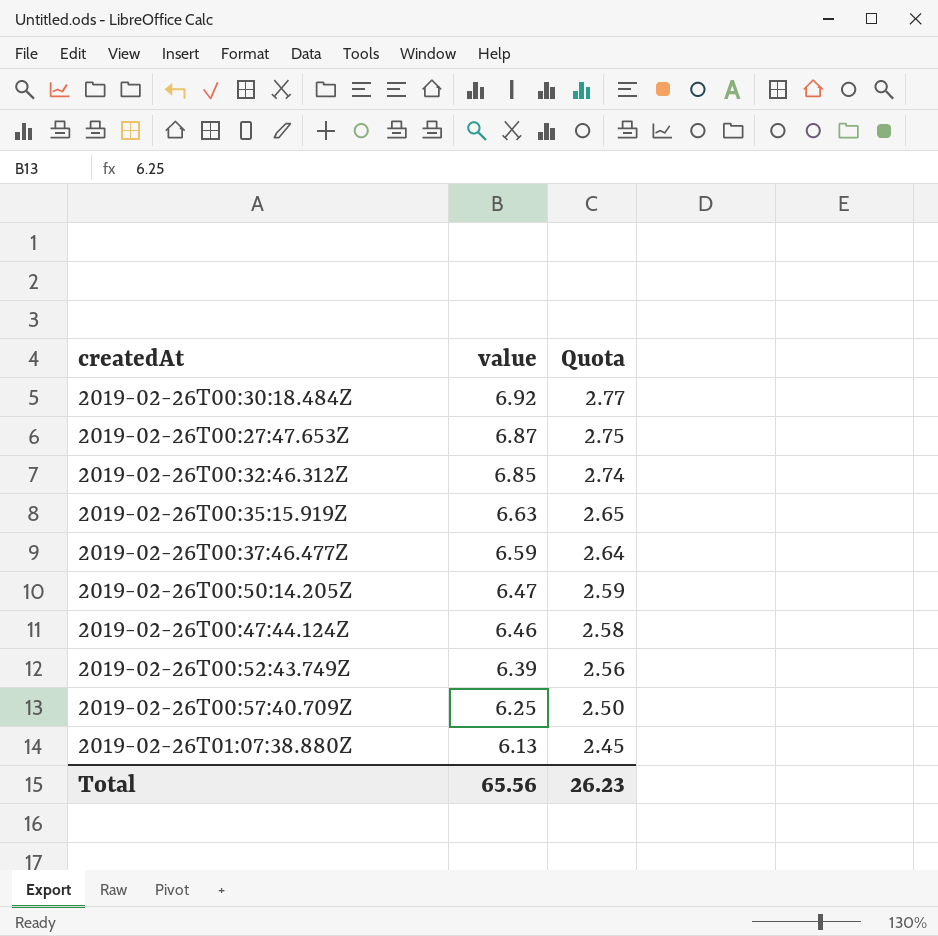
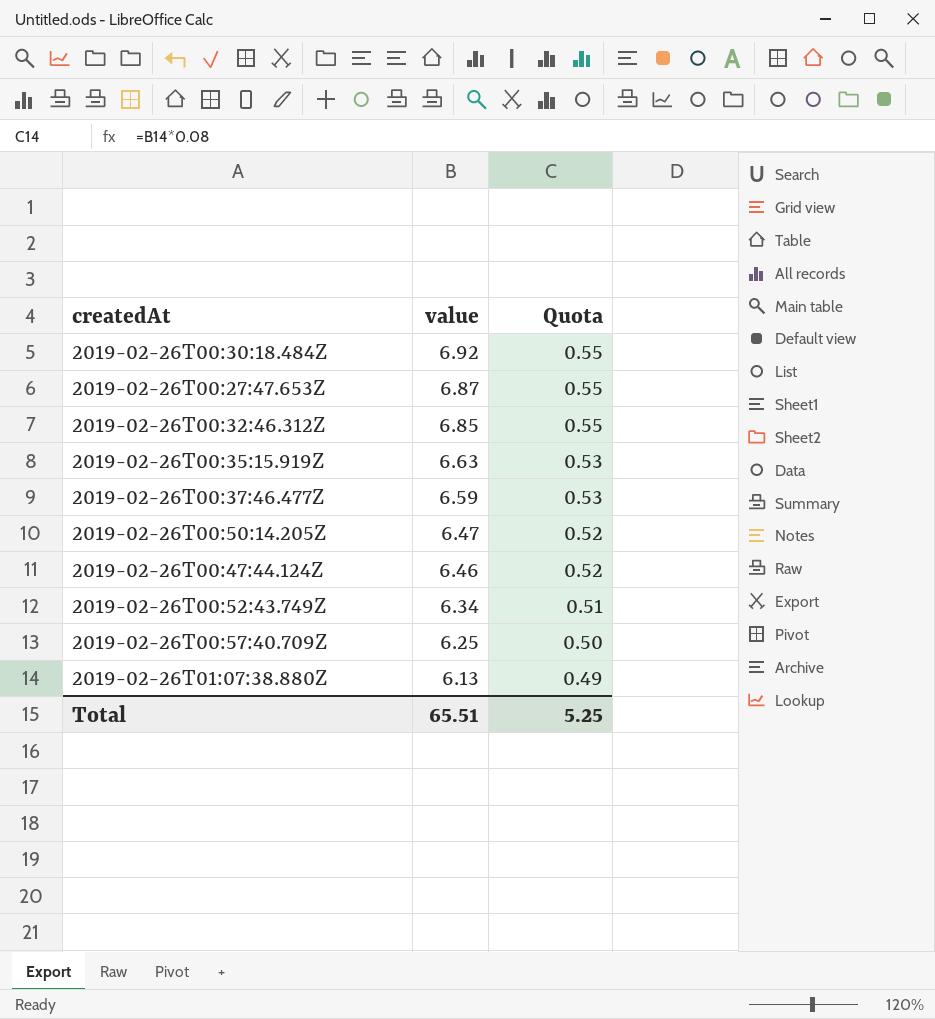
column Quota | formula: [value] * 0.4 -> [value] * 0.08
2019-02-26T00:52:43.749Z | value: 6.39 -> 6.34
Total | value: 65.56 -> 65.51
Total | Quota: 26.23 -> 5.25

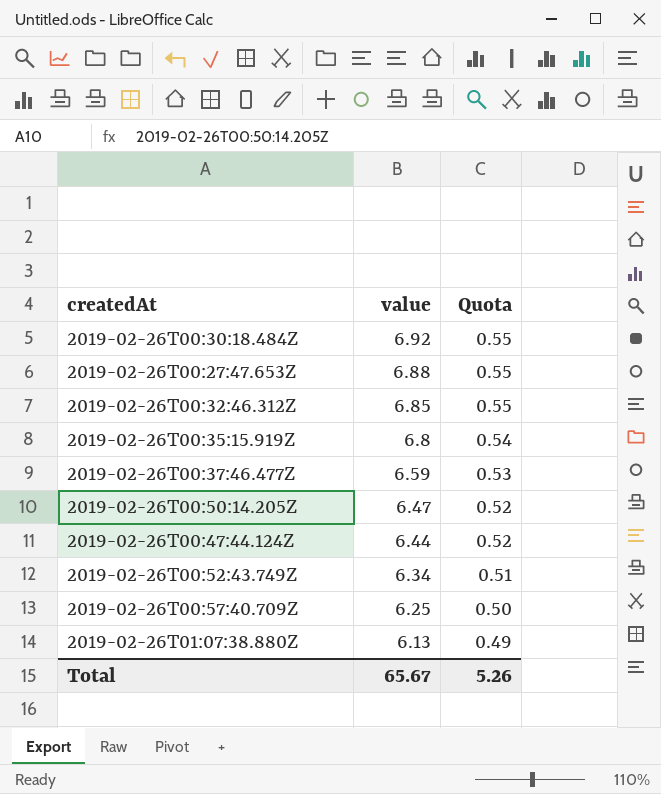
2019-02-26T00:27:47.653Z | value: 6.87 -> 6.88
2019-02-26T00:35:15.919Z | value: 6.63 -> 6.8
2019-02-26T00:35:15.919Z | Quota: 0.53 -> 0.54
2019-02-26T00:47:44.124Z | value: 6.46 -> 6.44
Total | value: 65.51 -> 65.67
Total | Quota: 5.25 -> 5.26

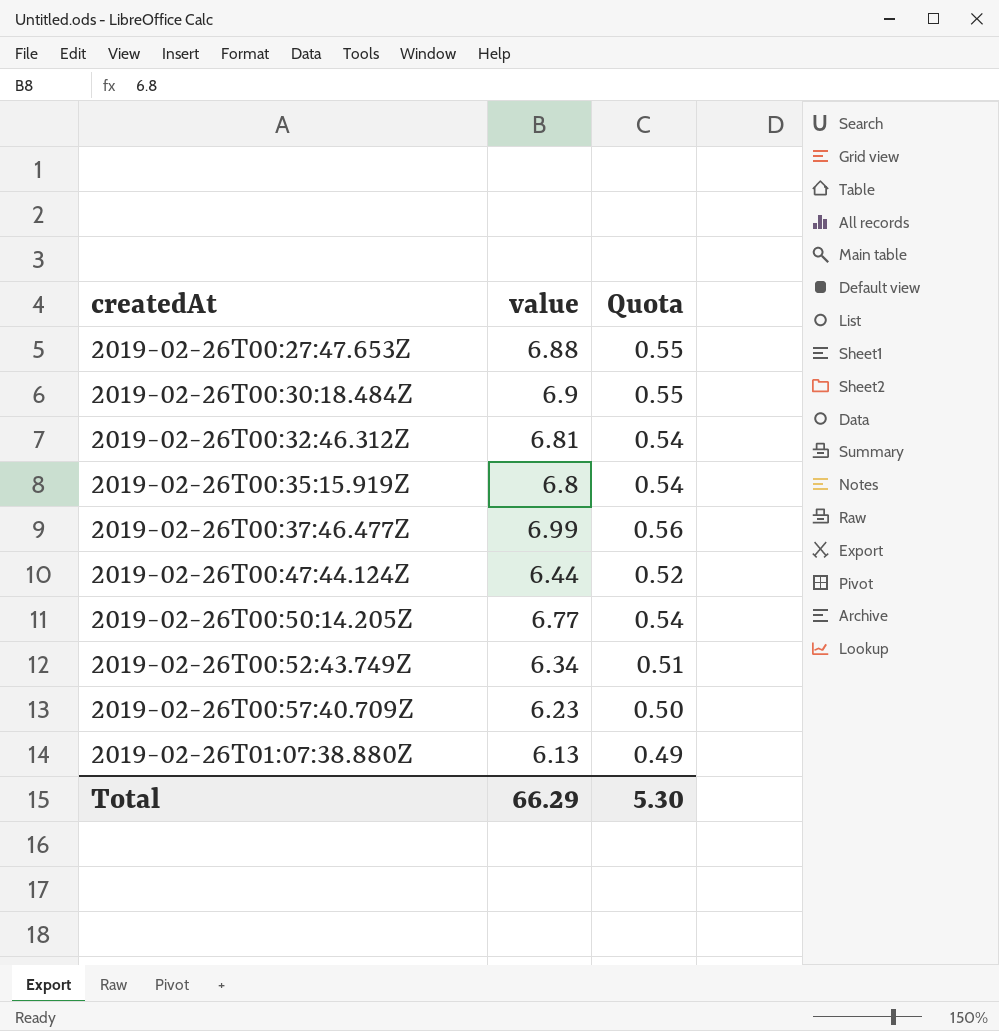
row order: value descending -> createdAt ascending
2019-02-26T00:30:18.484Z | value: 6.92 -> 6.9
2019-02-26T00:32:46.312Z | value: 6.85 -> 6.81
2019-02-26T00:32:46.312Z | Quota: 0.55 -> 0.54
2019-02-26T00:37:46.477Z | value: 6.59 -> 6.99
2019-02-26T00:37:46.477Z | Quota: 0.53 -> 0.56
2019-02-26T00:50:14.205Z | value: 6.47 -> 6.77
2019-02-26T00:50:14.205Z | Quota: 0.52 -> 0.54
2019-02-26T00:57:40.709Z | value: 6.25 -> 6.23
Total | value: 65.67 -> 66.29
Total | Quota: 5.26 -> 5.30

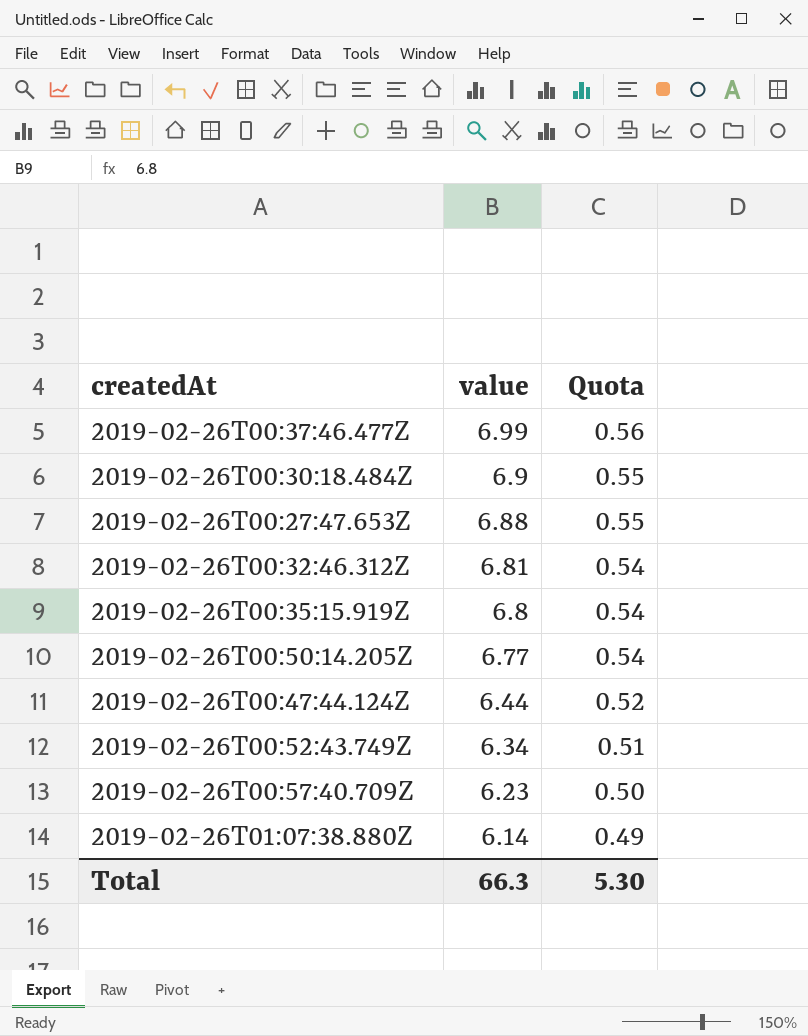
row order: createdAt ascending -> value descending
2019-02-26T01:07:38.880Z | value: 6.13 -> 6.14
Total | value: 66.29 -> 66.3

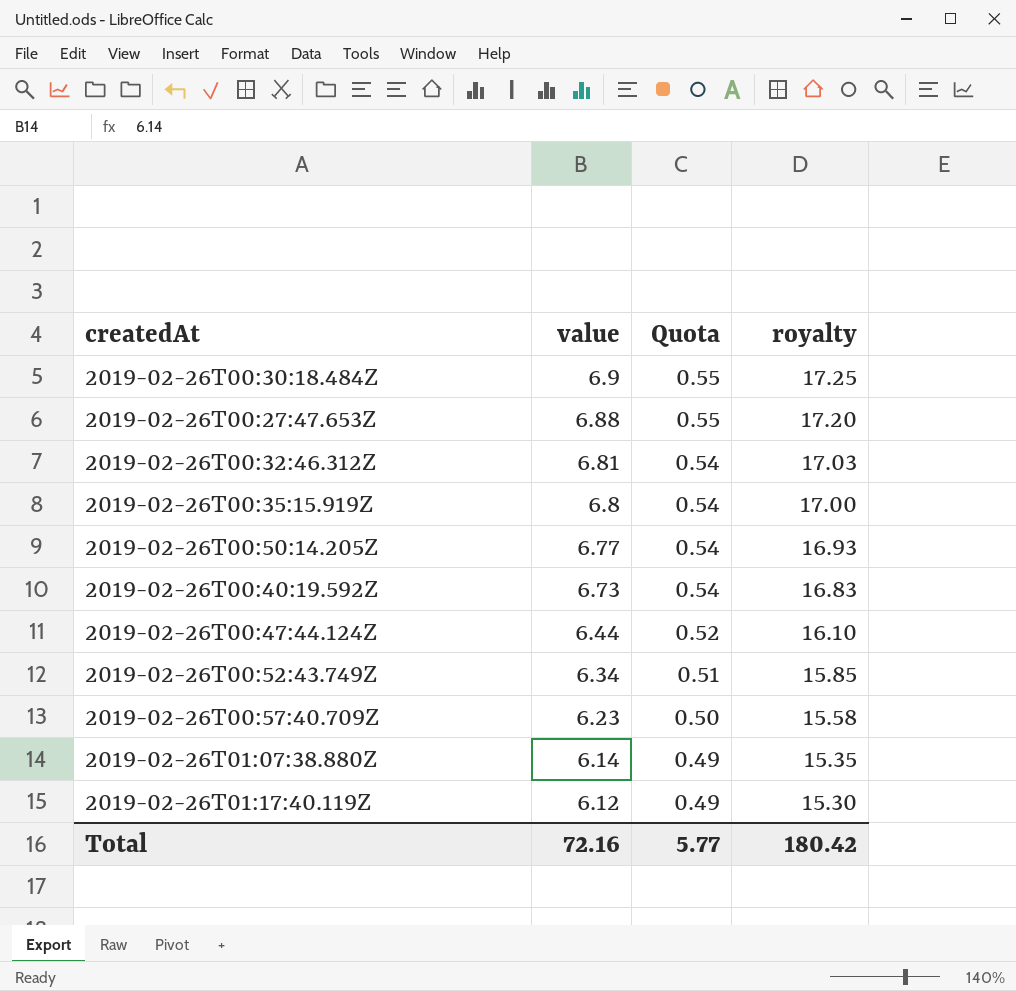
column royalty | formula: none -> [value] * 2.5
row 2019-02-26T00:37:46.477Z: 6.99 | 0.56 -> none
row 2019-02-26T00:40:19.592Z: none -> 6.73 | 0.54 | 16.83
row 2019-02-26T01:17:40.119Z: none -> 6.12 | 0.49 | 15.30
Total | value: 66.3 -> 72.16
Total | Quota: 5.30 -> 5.77

